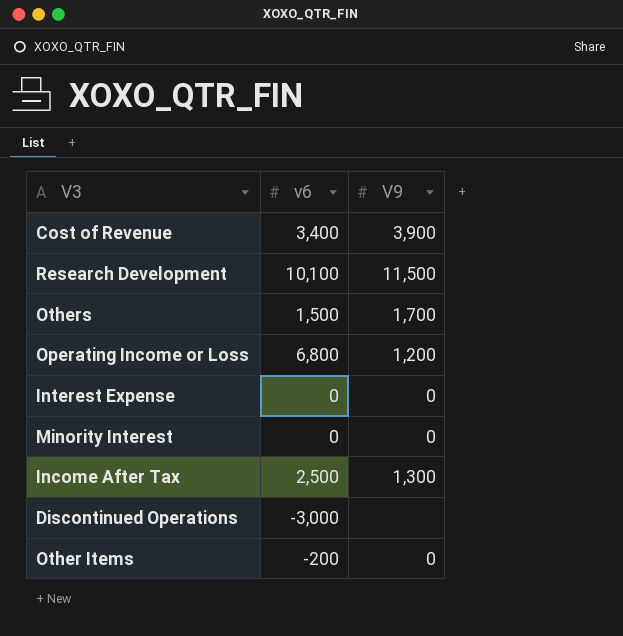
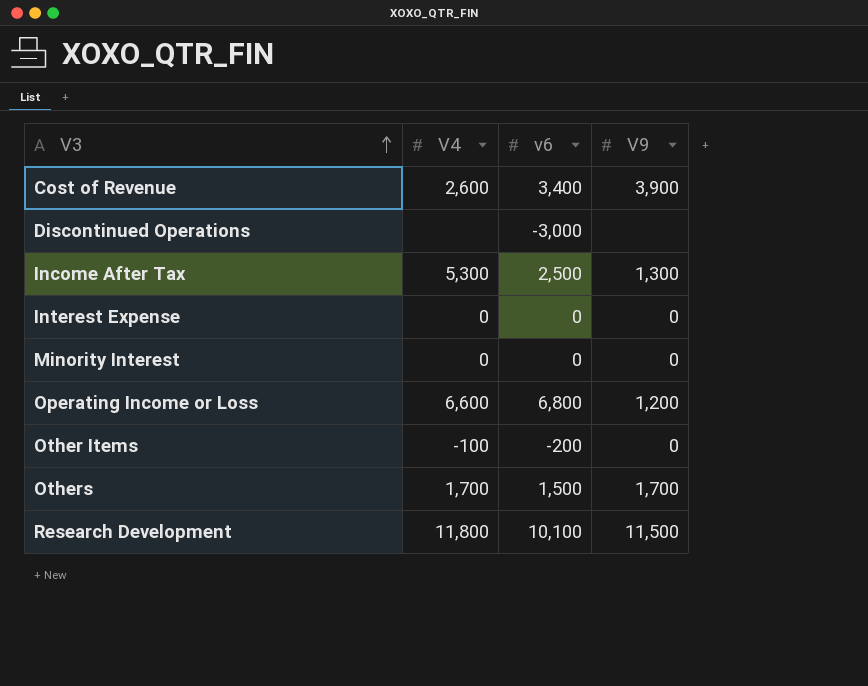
row order: none -> V3 ascending
column V4 | position: none -> 2

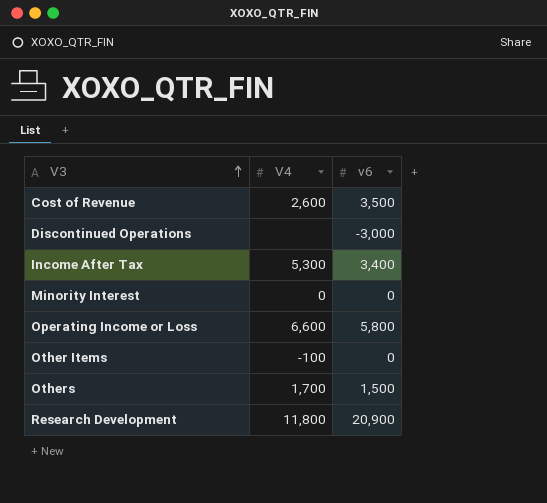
column V9 | position: 4 -> none
row Interest Expense: 0 | 0 | 0 -> none
Cost of Revenue | v6: 3,400 -> 3,500
Income After Tax | v6: 2,500 -> 3,400
Operating Income or Loss | v6: 6,800 -> 5,800
Other Items | v6: -200 -> 0
Research Development | v6: 10,100 -> 20,900

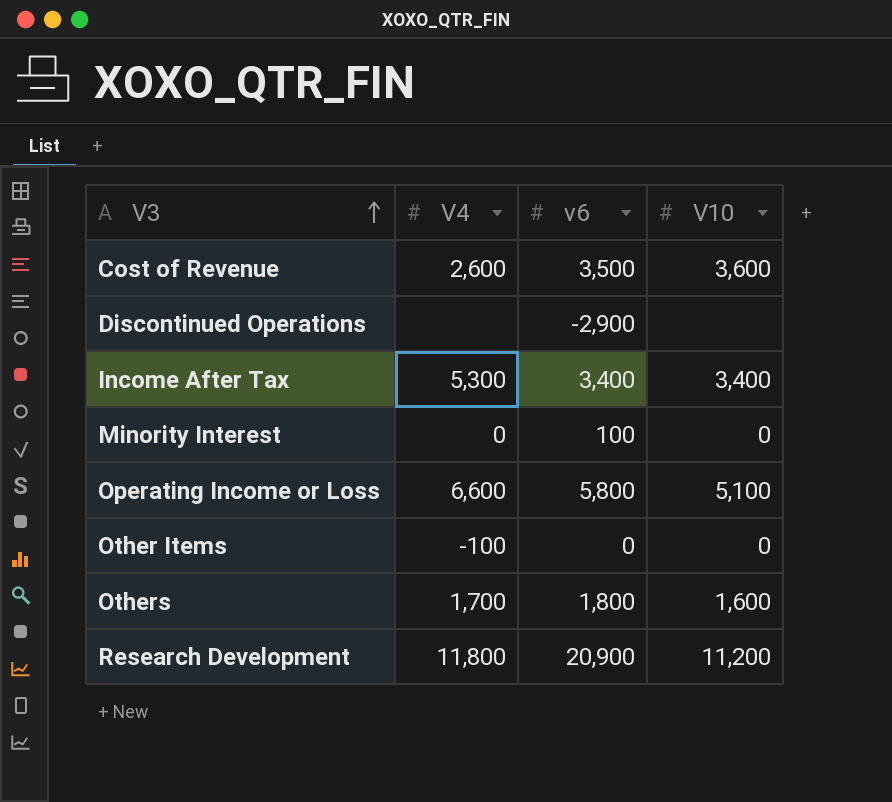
column V10 | position: none -> 4
Discontinued Operations | v6: -3,000 -> -2,900
Minority Interest | v6: 0 -> 100
Others | v6: 1,500 -> 1,800

